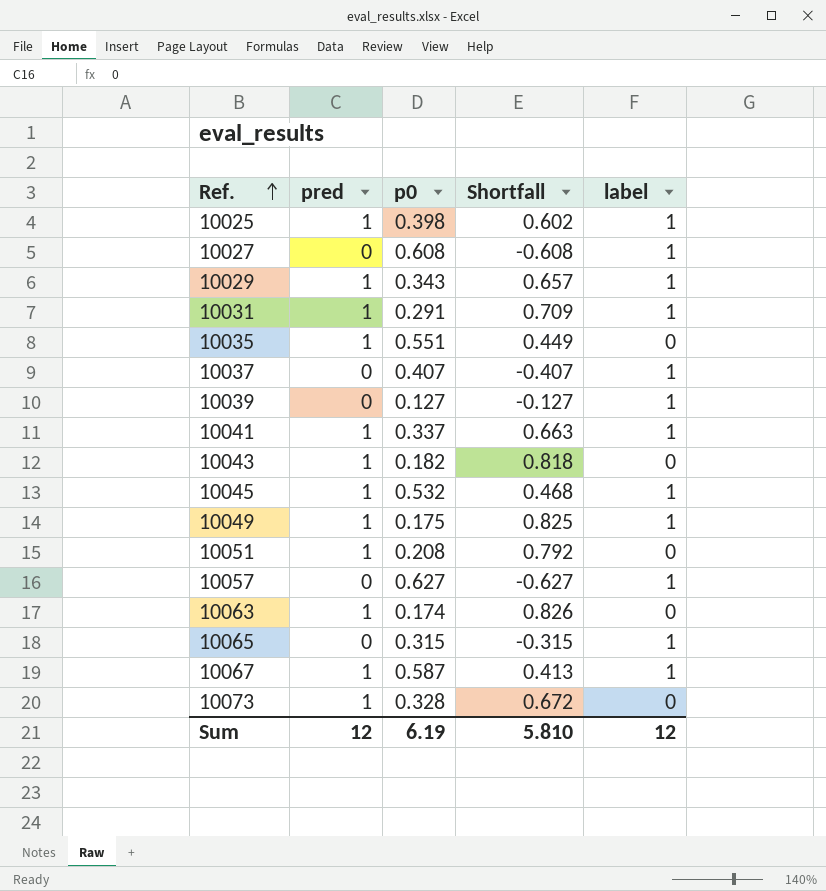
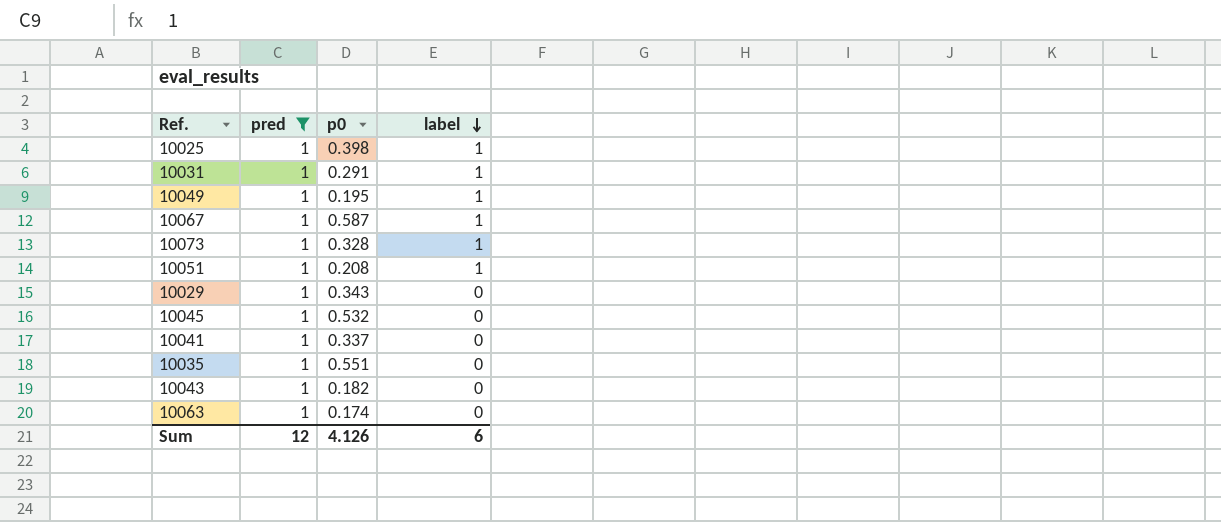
filter: none -> pred = 1
row order: Ref. ascending -> label descending
column Shortfall | formula: [pred] - [p0] -> none
10049 | p0: 0.175 -> 0.195
10073 | label: 0 -> 1
10051 | label: 0 -> 1
10029 | label: 1 -> 0
10045 | label: 1 -> 0
10041 | label: 1 -> 0
Sum | p0: 6.19 -> 4.126
Sum | label: 12 -> 6

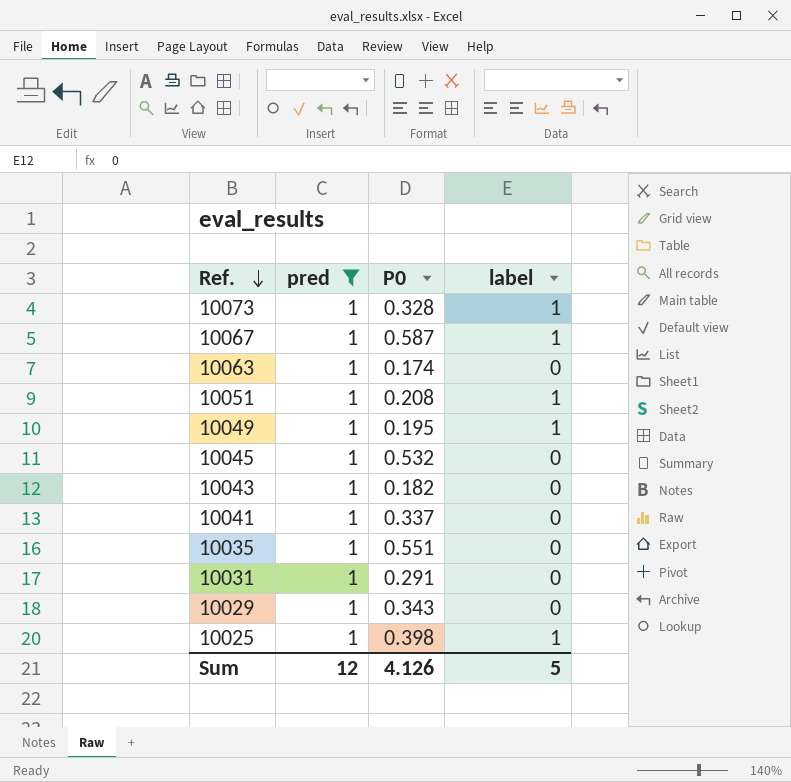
row order: label descending -> Ref. descending
column name: p0 -> P0
10031 | label: 1 -> 0
Sum | label: 6 -> 5

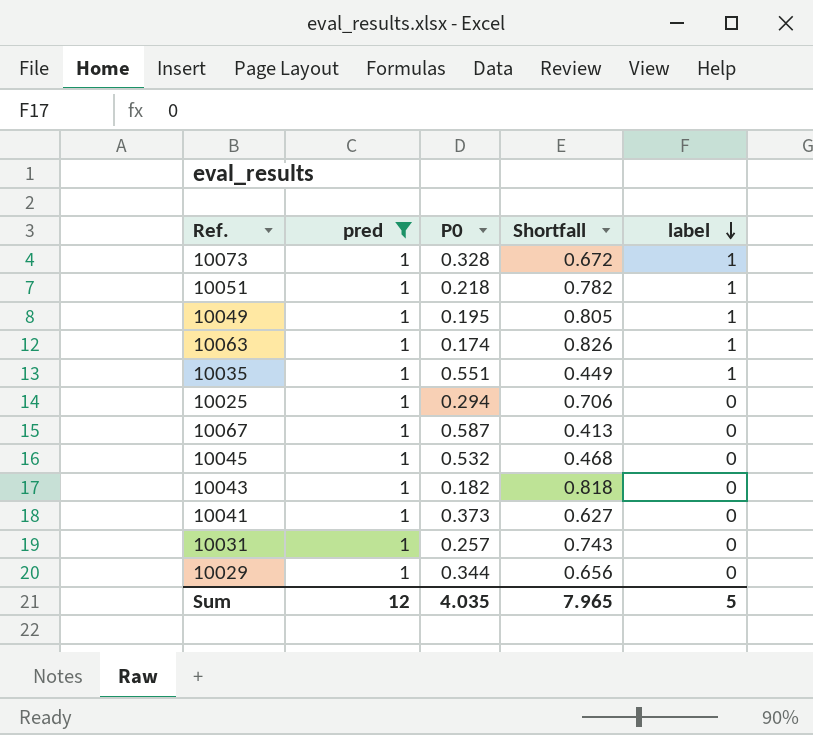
row order: Ref. descending -> label descending
column Shortfall | formula: none -> [pred] - [P0]
10051 | P0: 0.208 -> 0.218
10063 | label: 0 -> 1
10035 | label: 0 -> 1
10025 | P0: 0.398 -> 0.294
10025 | label: 1 -> 0
10067 | label: 1 -> 0
10041 | P0: 0.337 -> 0.373
10031 | P0: 0.291 -> 0.257
10029 | P0: 0.343 -> 0.344
Sum | P0: 4.126 -> 4.035

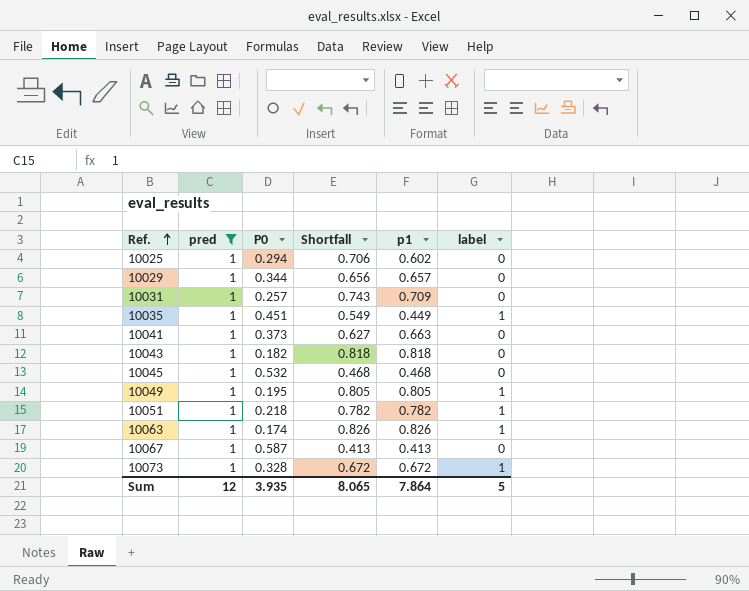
row order: label descending -> Ref. ascending
column p1 | position: none -> 5
10035 | P0: 0.551 -> 0.451
10035 | Shortfall: 0.449 -> 0.549
Sum | P0: 4.035 -> 3.935
Sum | Shortfall: 7.965 -> 8.065

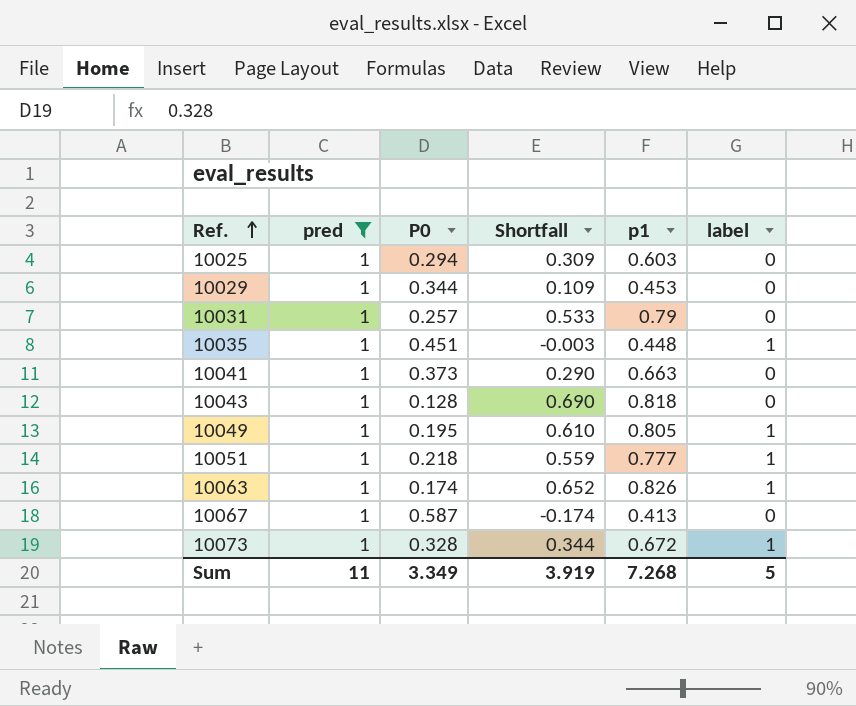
column Shortfall | formula: [pred] - [P0] -> [p1] - [P0]
row 10045: 1 | 0.532 | 0.468 | 0.468 | 0 -> none
10025 | p1: 0.602 -> 0.603
10029 | p1: 0.657 -> 0.453
10031 | p1: 0.709 -> 0.79
10035 | p1: 0.449 -> 0.448
10043 | P0: 0.182 -> 0.128
10051 | p1: 0.782 -> 0.777
Sum | pred: 12 -> 11
Sum | P0: 3.935 -> 3.349
Sum | Shortfall: 8.065 -> 3.919
Sum | p1: 7.864 -> 7.268

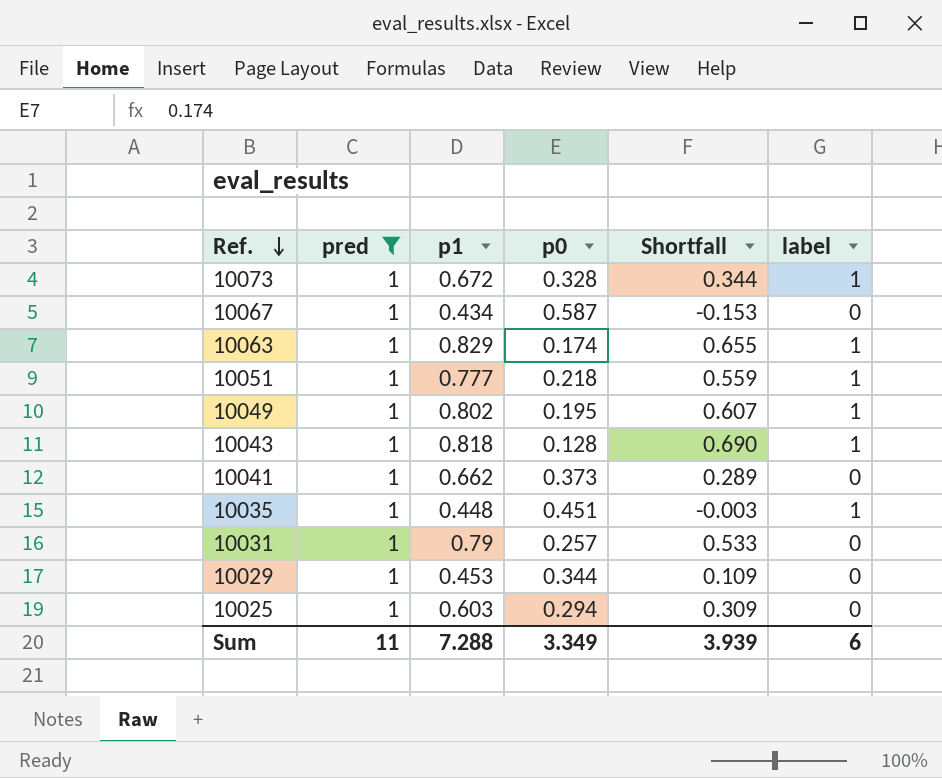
row order: Ref. ascending -> Ref. descending
column p1 | position: 5 -> 3
column name: P0 -> p0
10067 | p1: 0.413 -> 0.434
10067 | Shortfall: -0.174 -> -0.153
10063 | p1: 0.826 -> 0.829
10063 | Shortfall: 0.652 -> 0.655
10049 | p1: 0.805 -> 0.802
10049 | Shortfall: 0.610 -> 0.607
10043 | label: 0 -> 1
10041 | p1: 0.663 -> 0.662
10041 | Shortfall: 0.290 -> 0.289
Sum | p1: 7.268 -> 7.288
Sum | Shortfall: 3.919 -> 3.939
Sum | label: 5 -> 6

